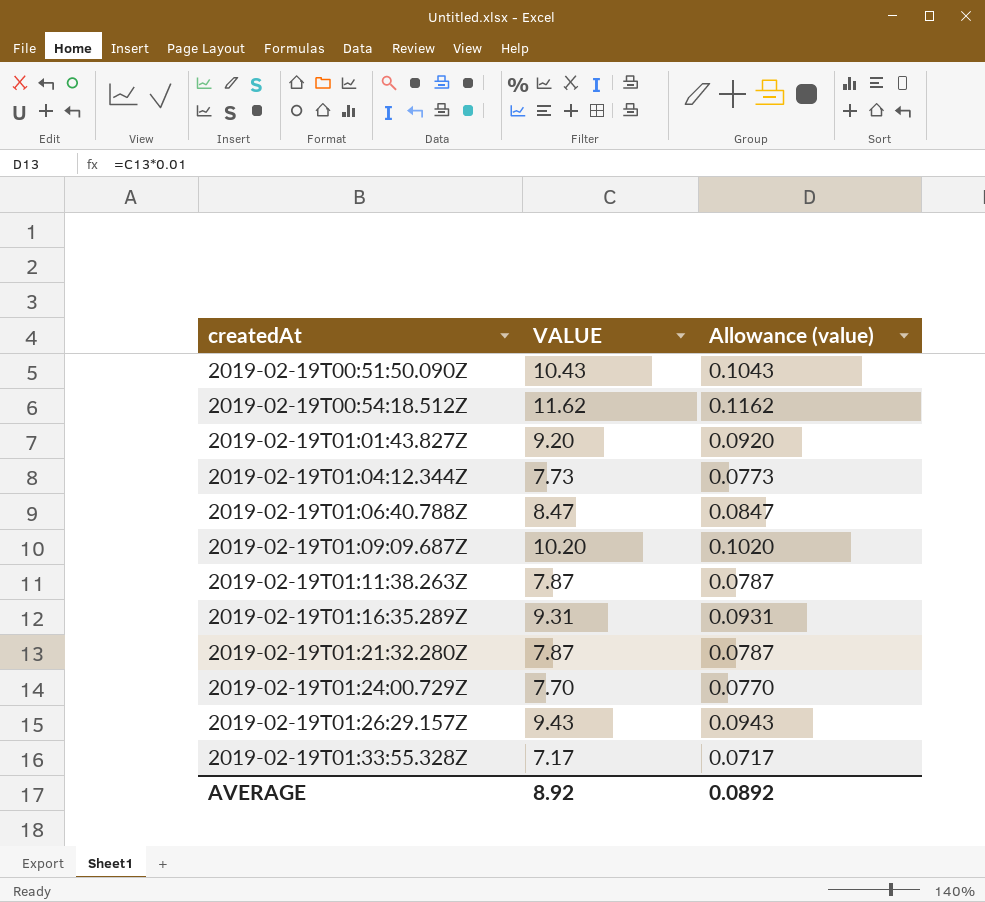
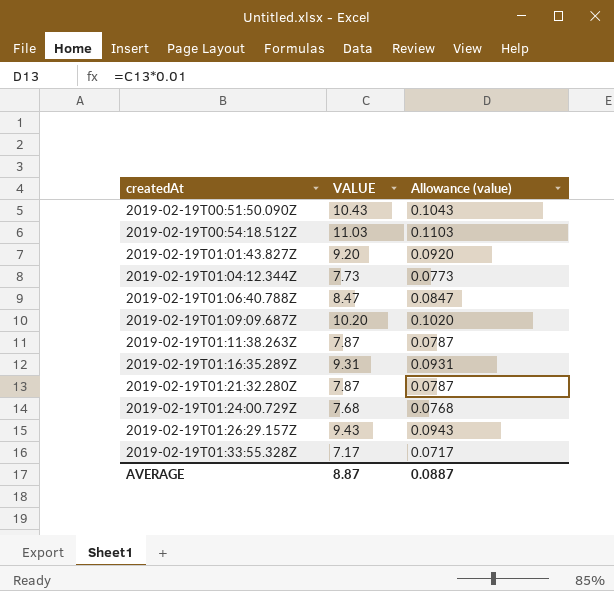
2019-02-19T00:54:18.512Z | VALUE: 11.62 -> 11.03
2019-02-19T00:54:18.512Z | Allowance (value): 0.1162 -> 0.1103
2019-02-19T01:24:00.729Z | VALUE: 7.70 -> 7.68
2019-02-19T01:24:00.729Z | Allowance (value): 0.0770 -> 0.0768
AVERAGE | VALUE: 8.92 -> 8.87
AVERAGE | Allowance (value): 0.0892 -> 0.0887

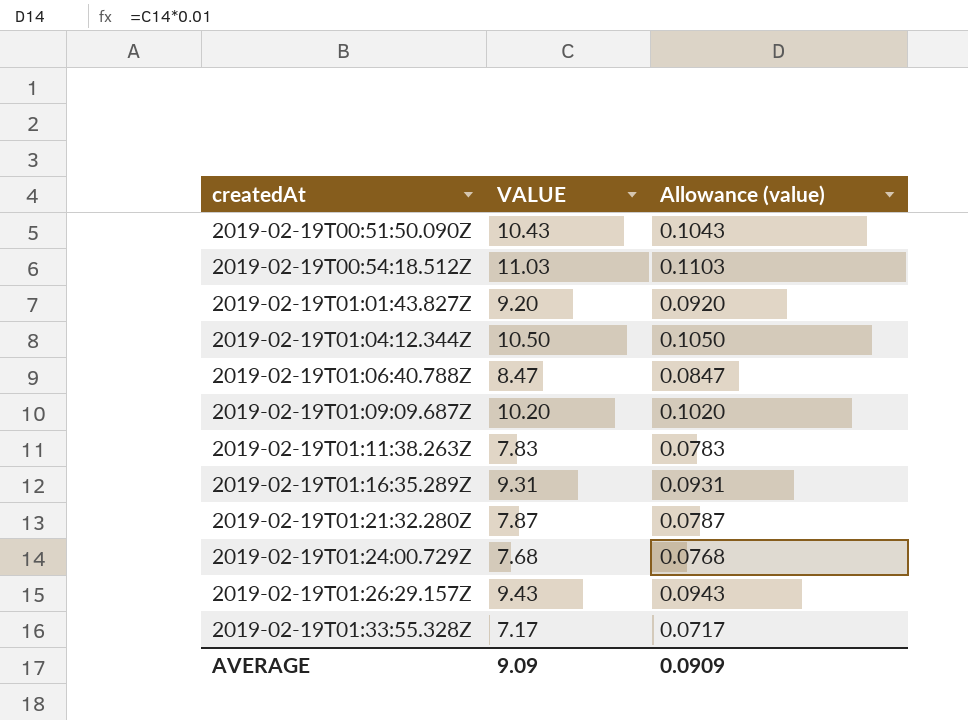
2019-02-19T01:04:12.344Z | VALUE: 7.73 -> 10.50
2019-02-19T01:04:12.344Z | Allowance (value): 0.0773 -> 0.1050
2019-02-19T01:11:38.263Z | VALUE: 7.87 -> 7.83
2019-02-19T01:11:38.263Z | Allowance (value): 0.0787 -> 0.0783
AVERAGE | VALUE: 8.87 -> 9.09
AVERAGE | Allowance (value): 0.0887 -> 0.0909

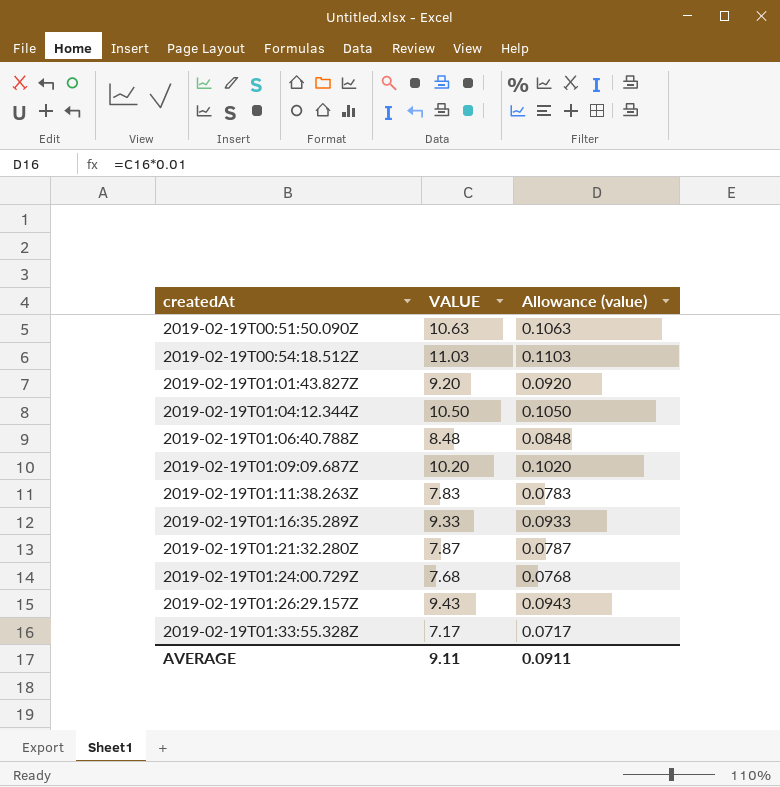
2019-02-19T00:51:50.090Z | VALUE: 10.43 -> 10.63
2019-02-19T00:51:50.090Z | Allowance (value): 0.1043 -> 0.1063
2019-02-19T01:06:40.788Z | VALUE: 8.47 -> 8.48
2019-02-19T01:06:40.788Z | Allowance (value): 0.0847 -> 0.0848
2019-02-19T01:16:35.289Z | VALUE: 9.31 -> 9.33
2019-02-19T01:16:35.289Z | Allowance (value): 0.0931 -> 0.0933
AVERAGE | VALUE: 9.09 -> 9.11
AVERAGE | Allowance (value): 0.0909 -> 0.0911

